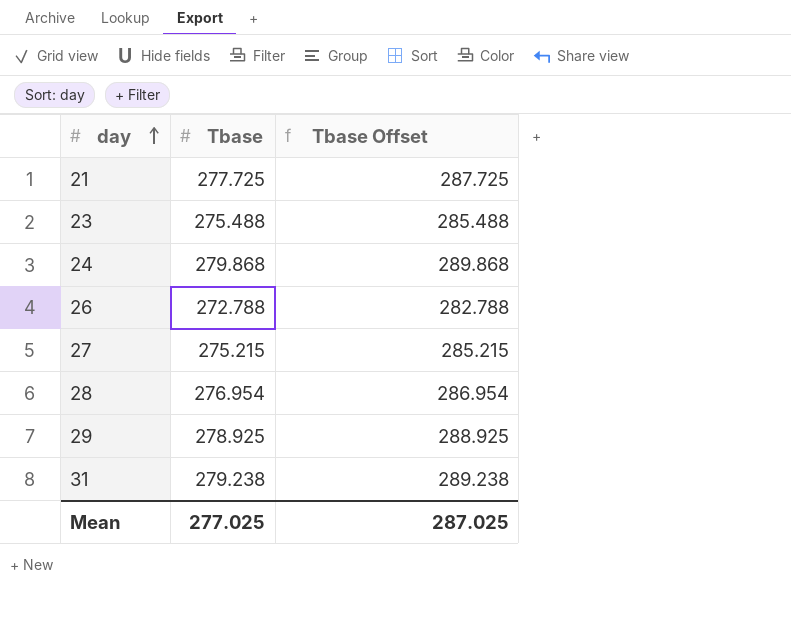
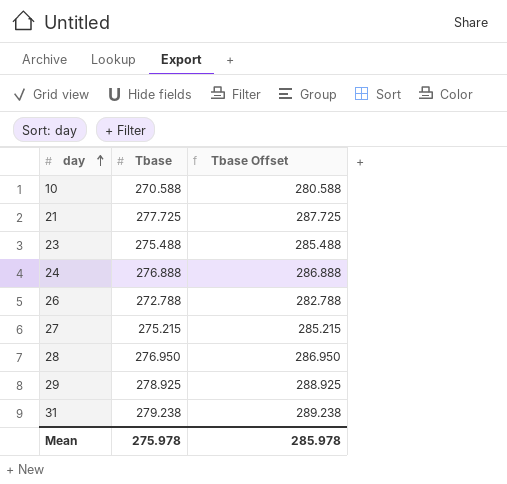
row 10: none -> 270.588 | 280.588
24 | Tbase: 279.868 -> 276.888
24 | Tbase Offset: 289.868 -> 286.888
28 | Tbase: 276.954 -> 276.950
28 | Tbase Offset: 286.954 -> 286.950
Mean | Tbase: 277.025 -> 275.978
Mean | Tbase Offset: 287.025 -> 285.978

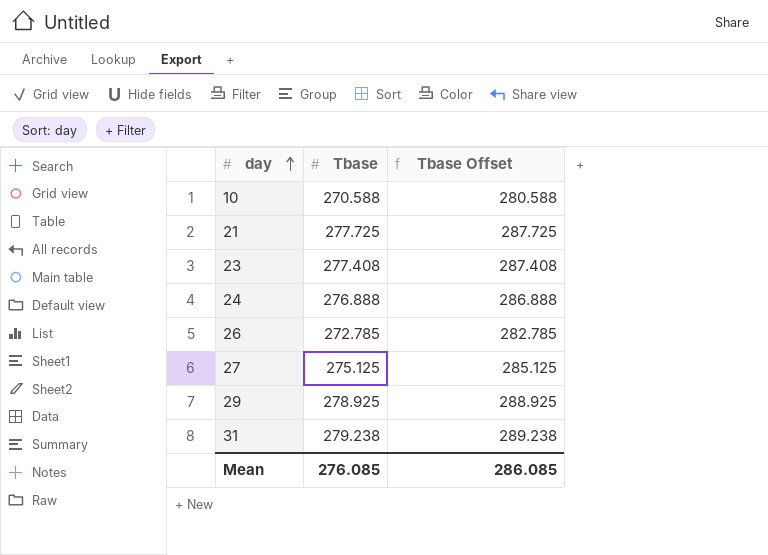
row 28: 276.950 | 286.950 -> none
23 | Tbase: 275.488 -> 277.408
23 | Tbase Offset: 285.488 -> 287.408
26 | Tbase: 272.788 -> 272.785
26 | Tbase Offset: 282.788 -> 282.785
27 | Tbase: 275.215 -> 275.125
27 | Tbase Offset: 285.215 -> 285.125
Mean | Tbase: 275.978 -> 276.085
Mean | Tbase Offset: 285.978 -> 286.085

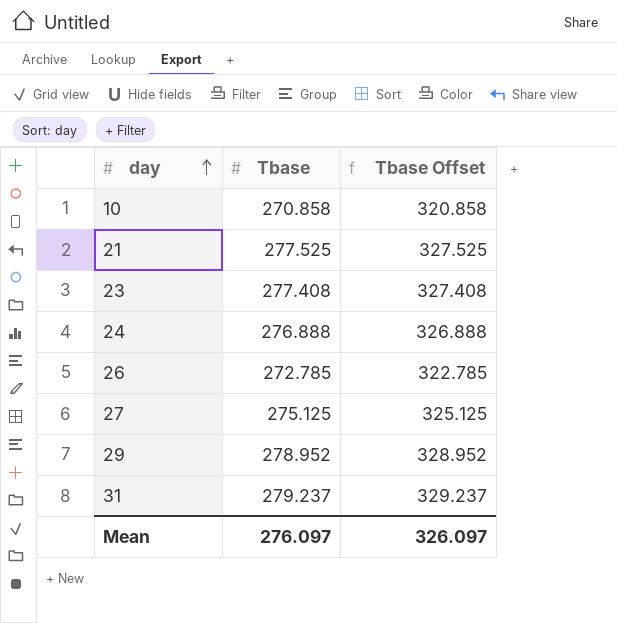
column Tbase Offset | formula: [Tbase] + 10 -> [Tbase] + 50
10 | Tbase: 270.588 -> 270.858
21 | Tbase: 277.725 -> 277.525
29 | Tbase: 278.925 -> 278.952
31 | Tbase: 279.238 -> 279.237
Mean | Tbase: 276.085 -> 276.097
Mean | Tbase Offset: 286.085 -> 326.097

